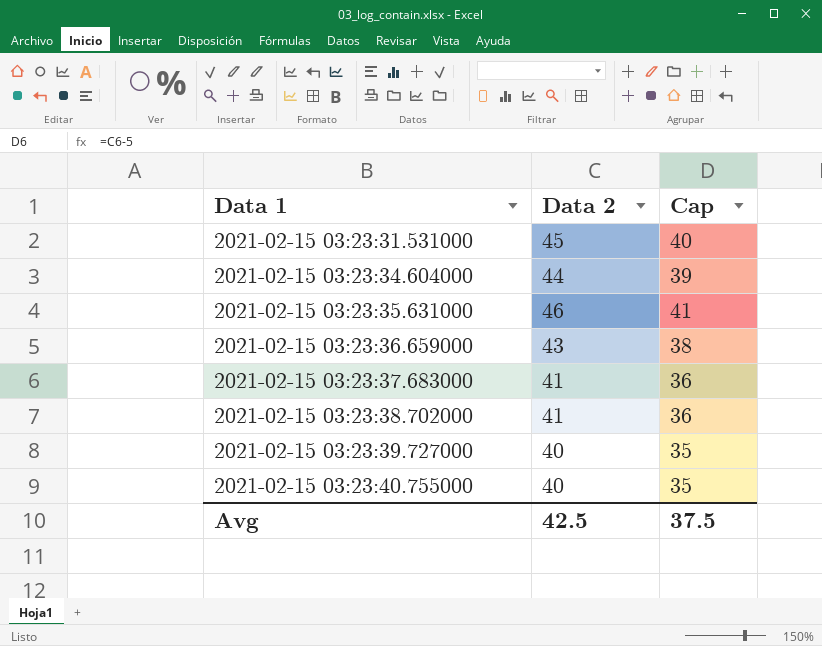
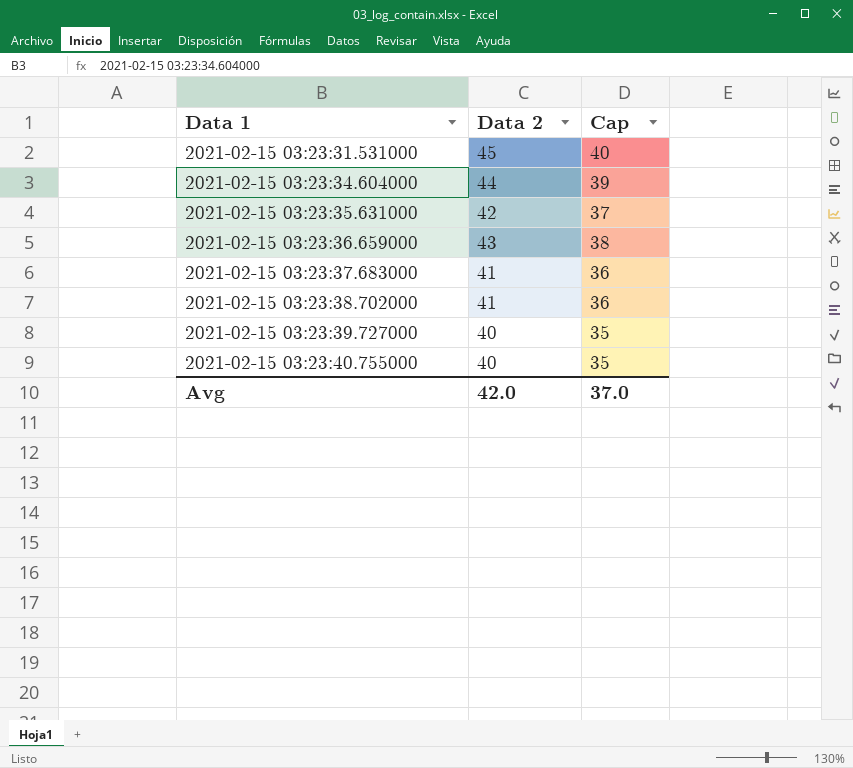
2021-02-15 03:23:35.631000 | Data 2: 46 -> 42
2021-02-15 03:23:35.631000 | Cap: 41 -> 37
Avg | Data 2: 42.5 -> 42.0
Avg | Cap: 37.5 -> 37.0

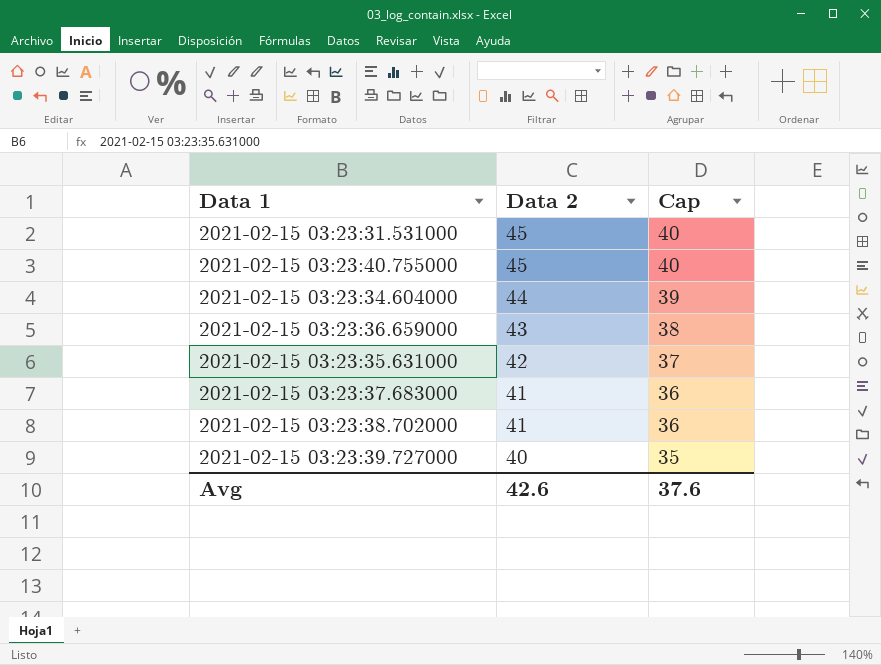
row order: Data 1 ascending -> Data 2 descending
2021-02-15 03:23:40.755000 | Data 2: 40 -> 45
2021-02-15 03:23:40.755000 | Cap: 35 -> 40
Avg | Data 2: 42.0 -> 42.6
Avg | Cap: 37.0 -> 37.6

